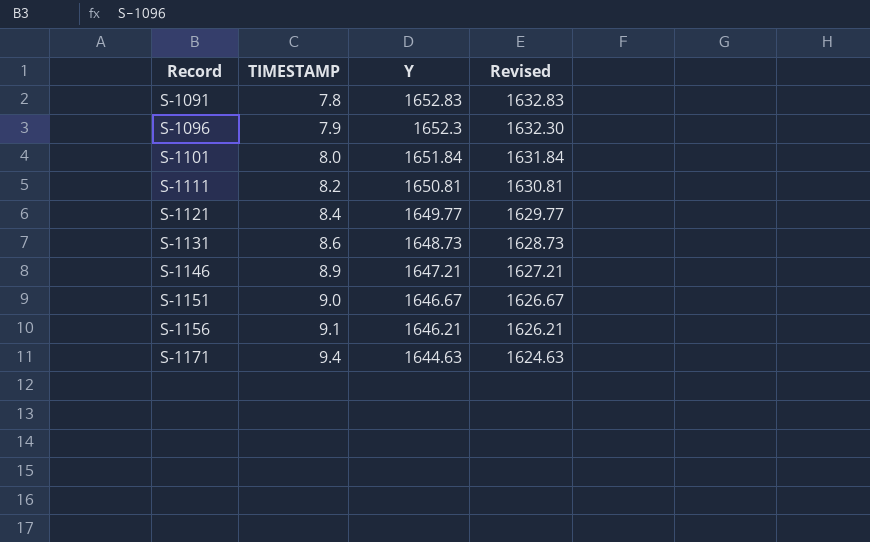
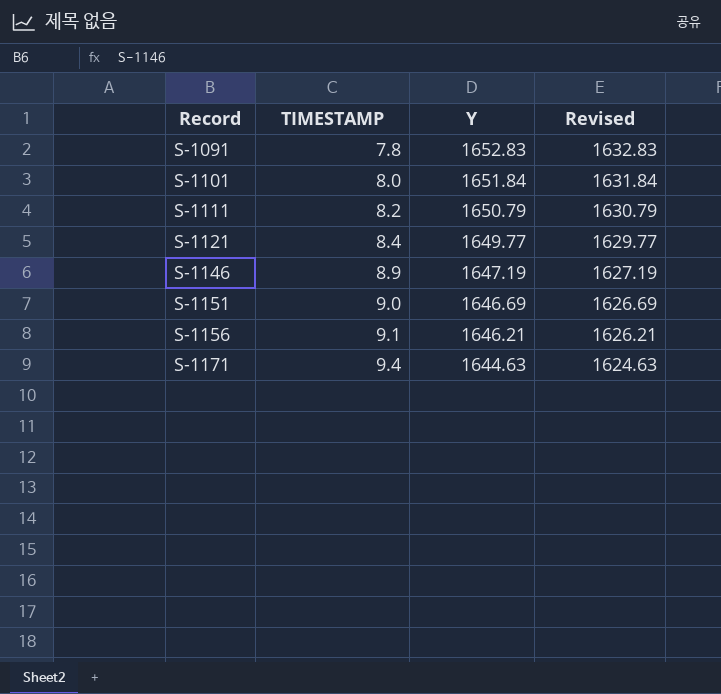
row S-1096: 7.9 | 1652.3 | 1632.30 -> none
row S-1131: 8.6 | 1648.73 | 1628.73 -> none
S-1111 | Y: 1650.81 -> 1650.79
S-1111 | Revised: 1630.81 -> 1630.79
S-1146 | Y: 1647.21 -> 1647.19
S-1146 | Revised: 1627.21 -> 1627.19
S-1151 | Y: 1646.67 -> 1646.69
S-1151 | Revised: 1626.67 -> 1626.69

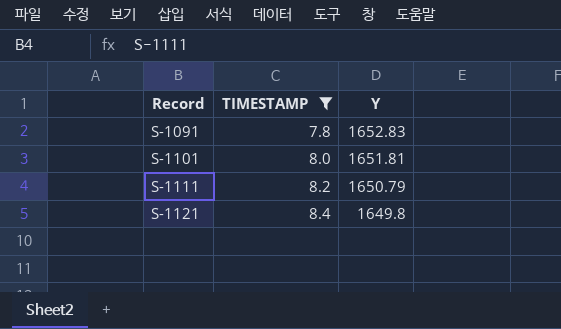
filter: none -> TIMESTAMP <= 8.4
column Revised | formula: [Y] - 20 -> none
S-1101 | Y: 1651.84 -> 1651.81
S-1121 | Y: 1649.77 -> 1649.8

